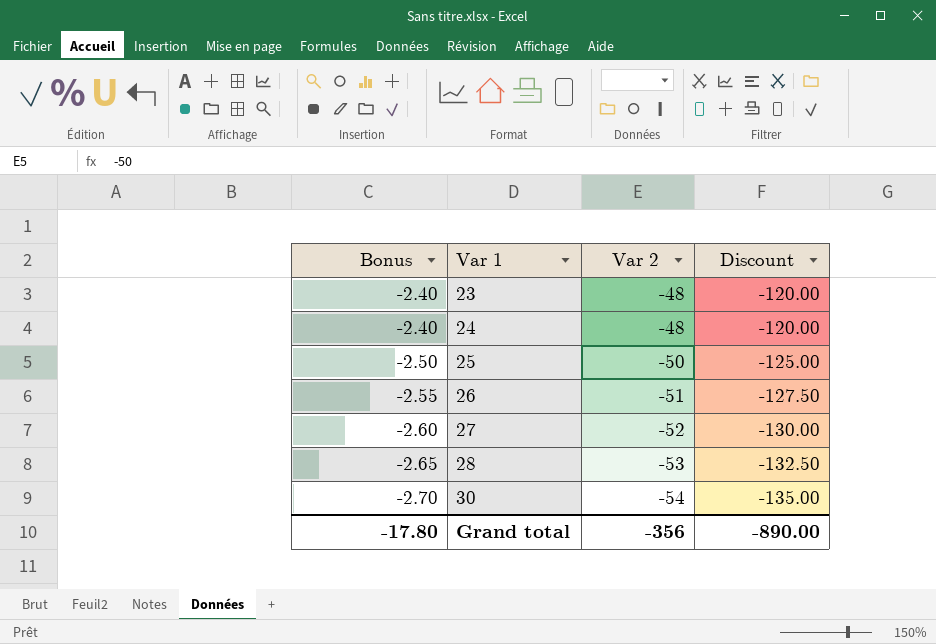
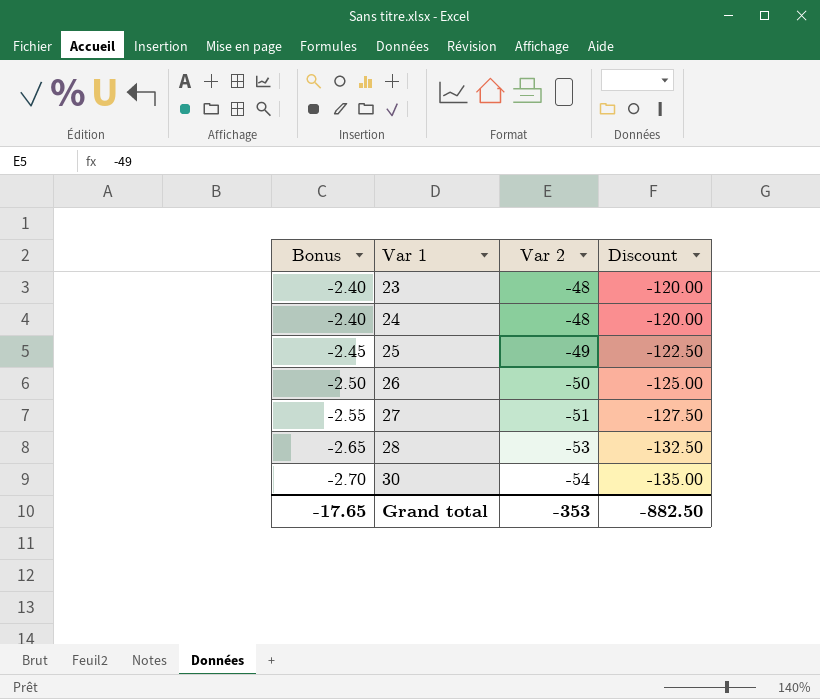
25 | Bonus: -2.50 -> -2.45
25 | Var 2: -50 -> -49
25 | Discount: -125.00 -> -122.50
26 | Bonus: -2.55 -> -2.50
26 | Var 2: -51 -> -50
26 | Discount: -127.50 -> -125.00
27 | Bonus: -2.60 -> -2.55
27 | Var 2: -52 -> -51
27 | Discount: -130.00 -> -127.50
Grand total | Bonus: -17.80 -> -17.65
Grand total | Var 2: -356 -> -353
Grand total | Discount: -890.00 -> -882.50

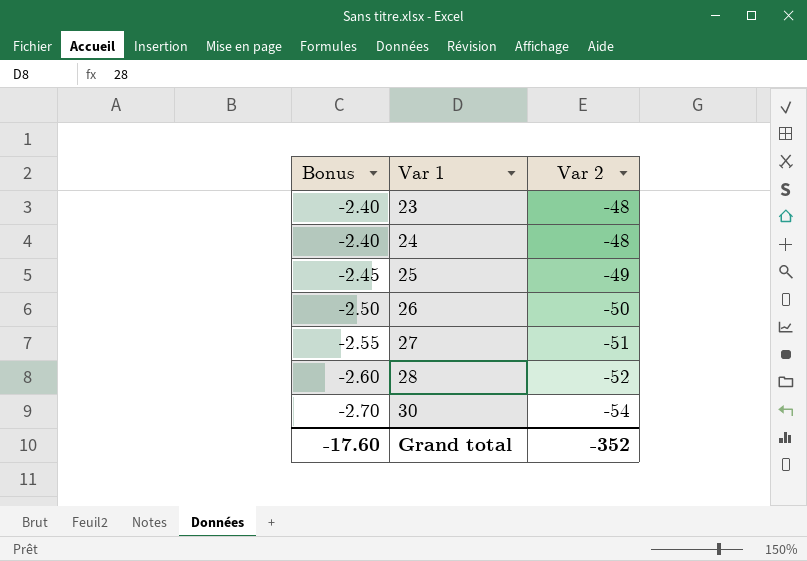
column Discount | formula: [Var 2] * 2.5 -> none
28 | Bonus: -2.65 -> -2.60
28 | Var 2: -53 -> -52
Grand total | Bonus: -17.65 -> -17.60
Grand total | Var 2: -353 -> -352

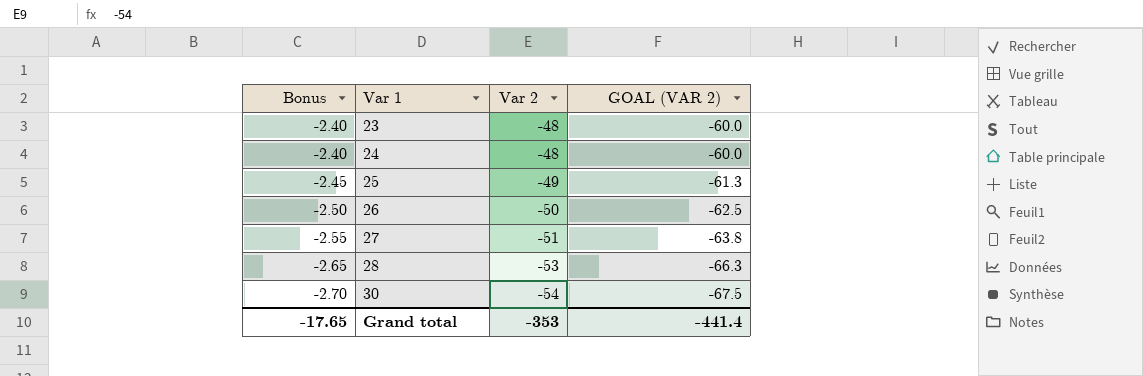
column GOAL (VAR 2) | formula: none -> [Var 2] * 1.25
28 | Bonus: -2.60 -> -2.65
28 | Var 2: -52 -> -53
Grand total | Bonus: -17.60 -> -17.65
Grand total | Var 2: -352 -> -353

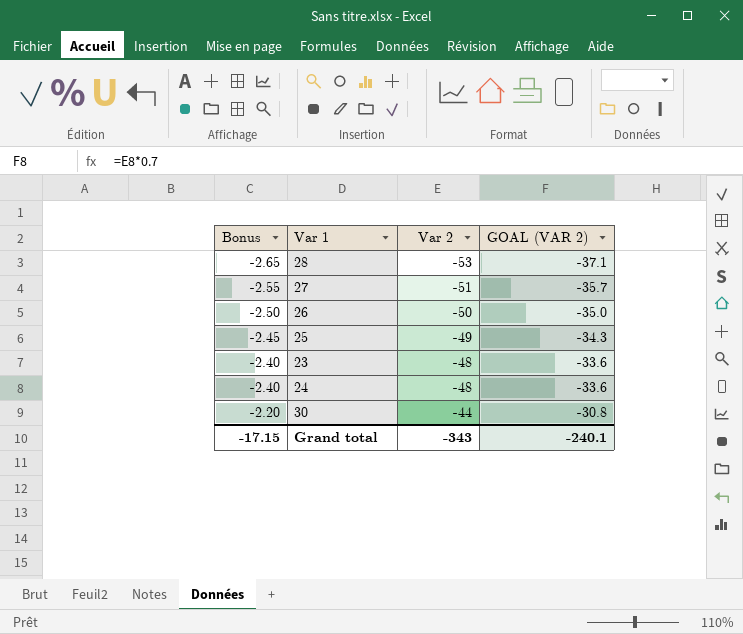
row order: Bonus descending -> Bonus ascending
column GOAL (VAR 2) | formula: [Var 2] * 1.25 -> [Var 2] * 0.7
30 | Bonus: -2.70 -> -2.20
30 | Var 2: -54 -> -44
Grand total | Bonus: -17.65 -> -17.15
Grand total | Var 2: -353 -> -343
Grand total | GOAL (VAR 2): -441.4 -> -240.1

